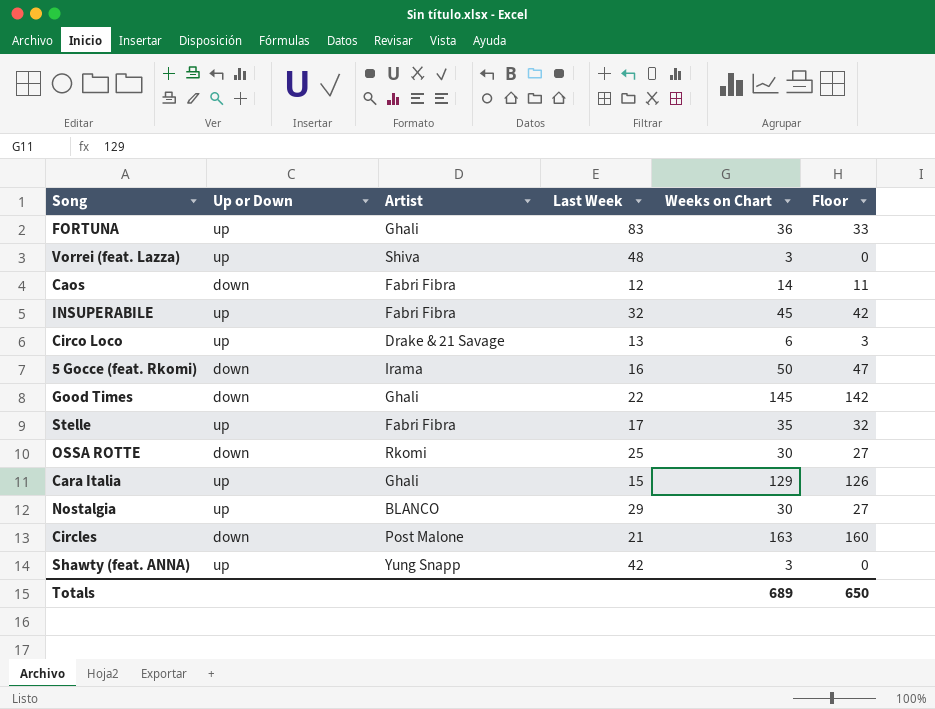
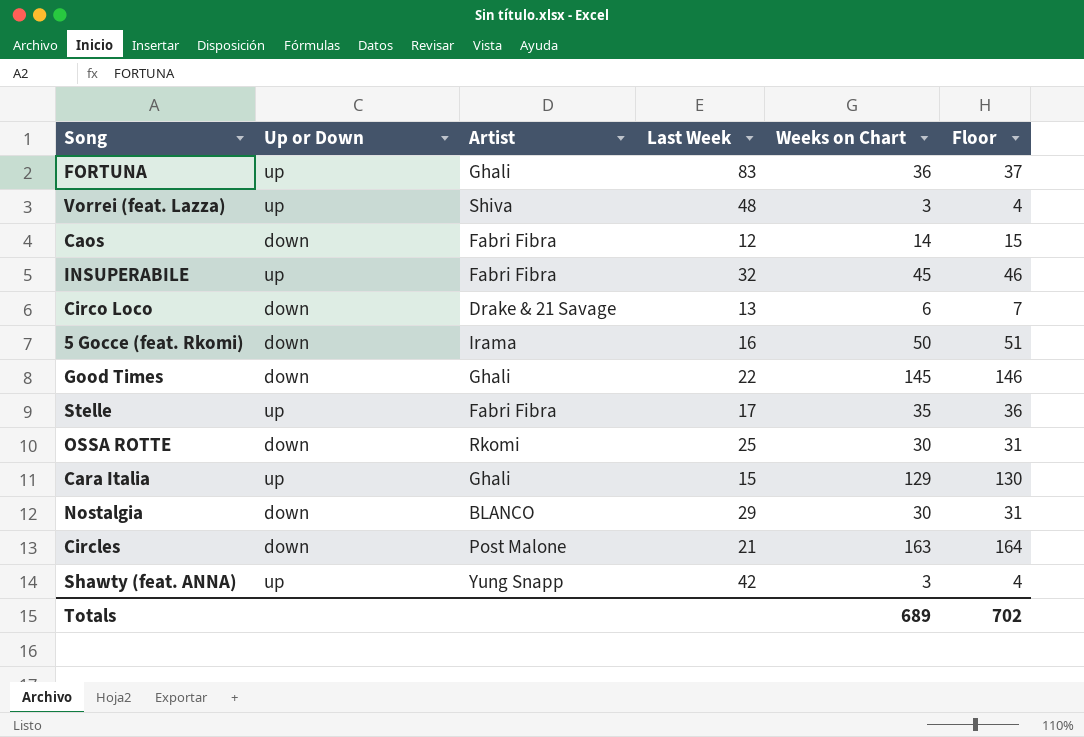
column Floor | formula: [Weeks on Chart] - 3 -> [Weeks on Chart] + 1
Circo Loco | Up or Down: up -> down
Nostalgia | Up or Down: up -> down
Totals | Floor: 650 -> 702

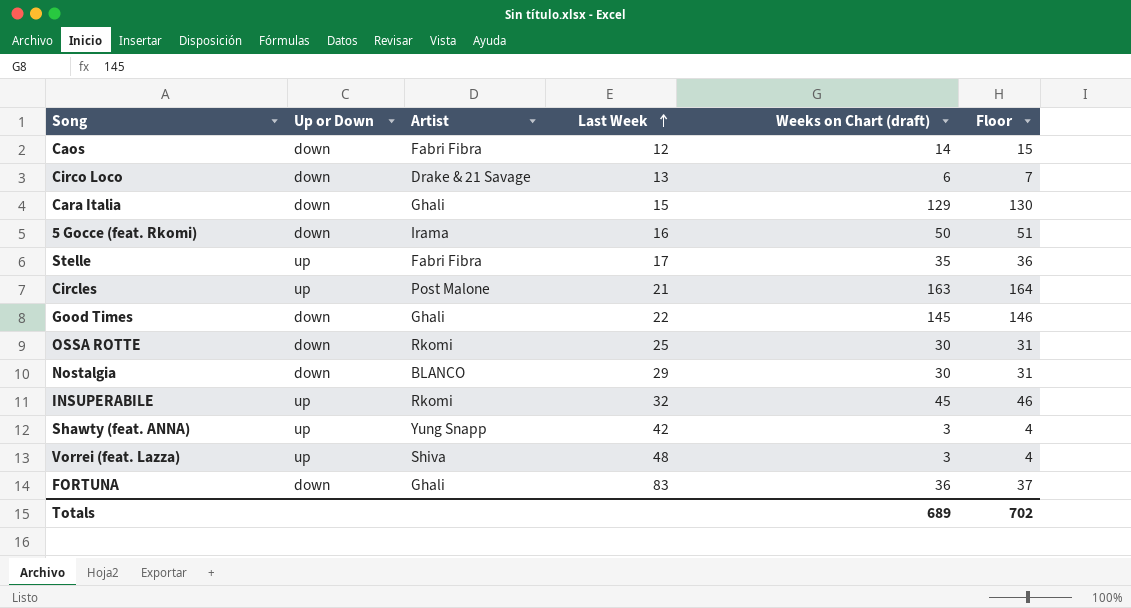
row order: none -> Last Week ascending
column name: Weeks on Chart -> Weeks on Chart (draft)
Cara Italia | Up or Down: up -> down
Circles | Up or Down: down -> up
INSUPERABILE | Artist: Fabri Fibra -> Rkomi
FORTUNA | Up or Down: up -> down

